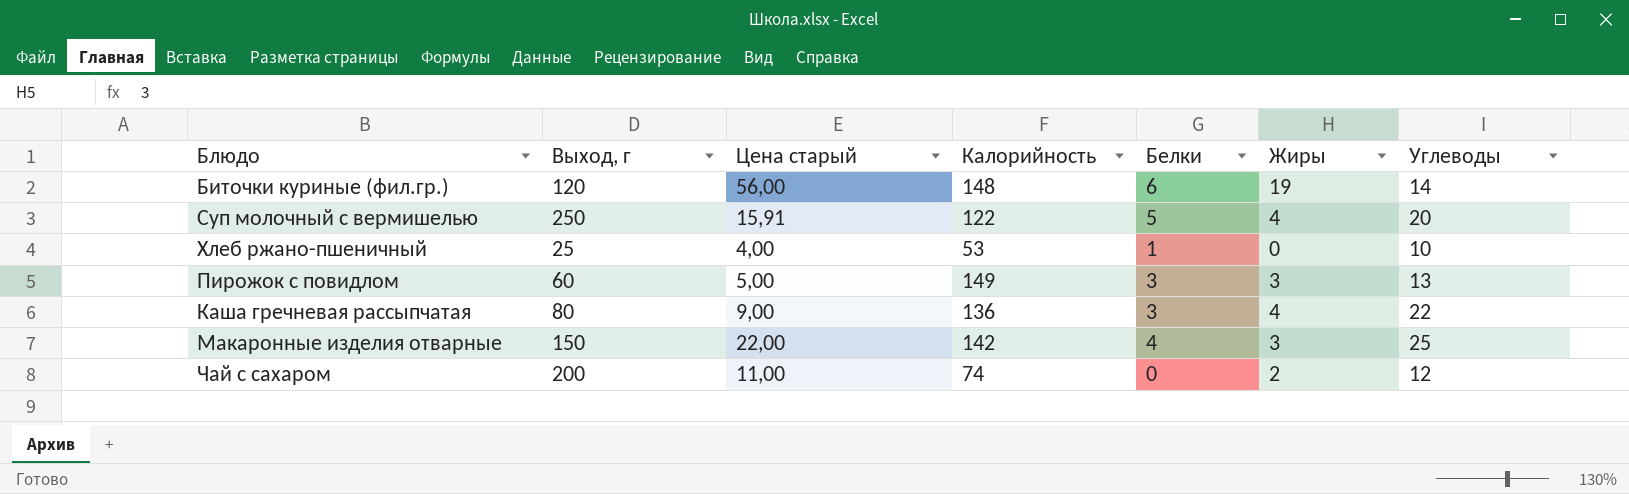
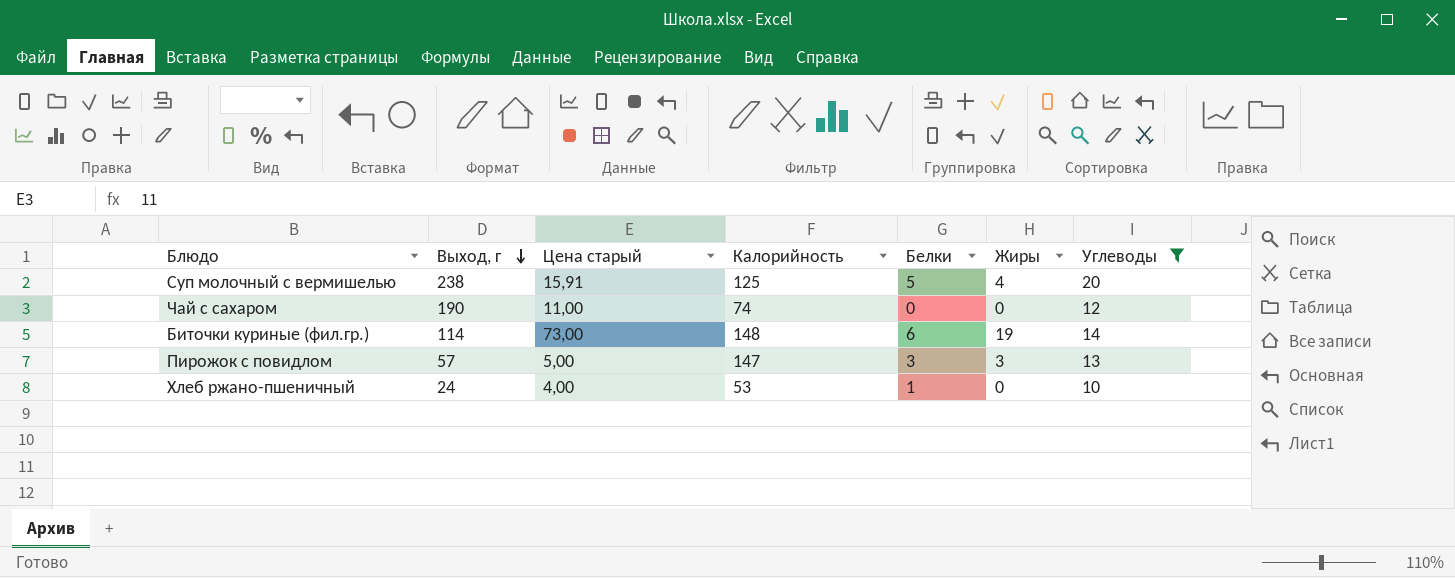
filter: none -> Углеводы <= 20
row order: none -> Выход, г descending
Суп молочный с вермишелью | Выход, г: 250 -> 238
Суп молочный с вермишелью | Калорийность: 122 -> 125
Чай с сахаром | Выход, г: 200 -> 190
Чай с сахаром | Жиры: 2 -> 0
Биточки куриные (фил.гр.) | Выход, г: 120 -> 114
Биточки куриные (фил.гр.) | Цена старый: 56,00 -> 73,00
Пирожок с повидлом | Выход, г: 60 -> 57
Пирожок с повидлом | Калорийность: 149 -> 147
Хлеб ржано-пшеничный | Выход, г: 25 -> 24

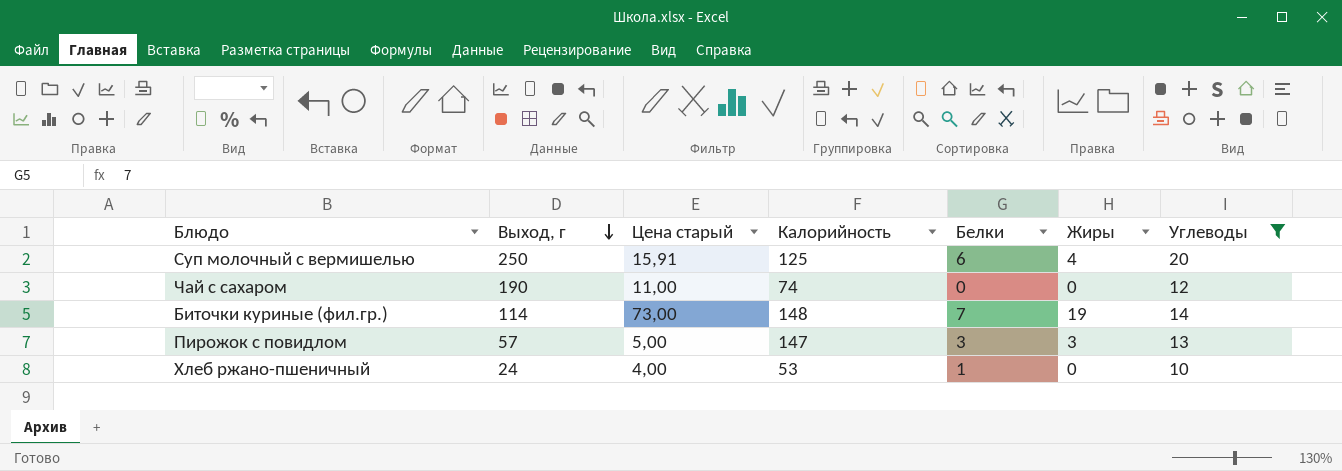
Суп молочный с вермишелью | Выход, г: 238 -> 250
Суп молочный с вермишелью | Белки: 5 -> 6
Биточки куриные (фил.гр.) | Белки: 6 -> 7

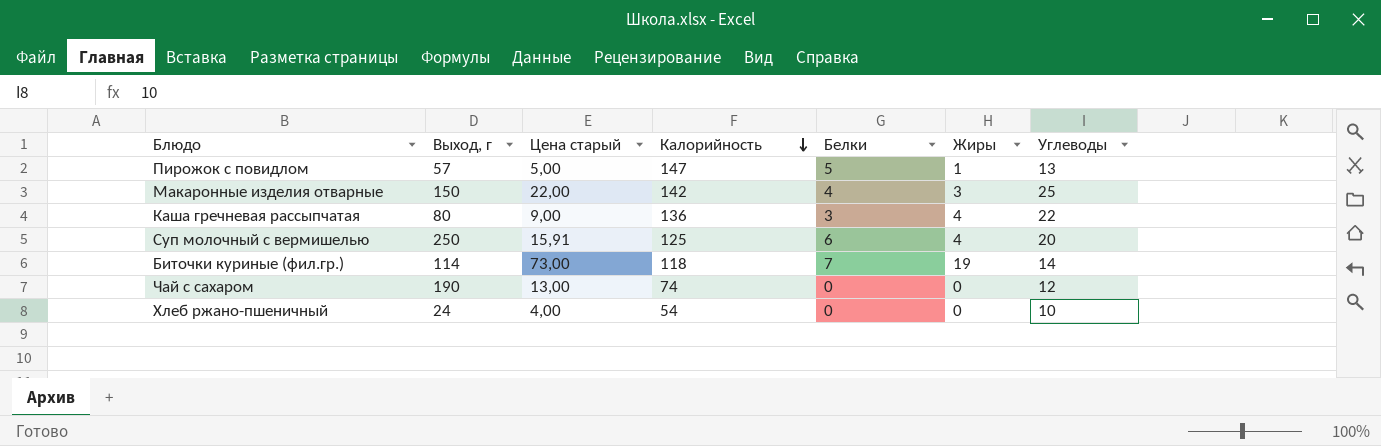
filter: Углеводы <= 20 -> none
row order: Выход, г descending -> Калорийность descending
Пирожок с повидлом | Белки: 3 -> 5
Пирожок с повидлом | Жиры: 3 -> 1
Биточки куриные (фил.гр.) | Калорийность: 148 -> 118
Чай с сахаром | Цена старый: 11,00 -> 13,00
Хлеб ржано-пшеничный | Калорийность: 53 -> 54
Хлеб ржано-пшеничный | Белки: 1 -> 0

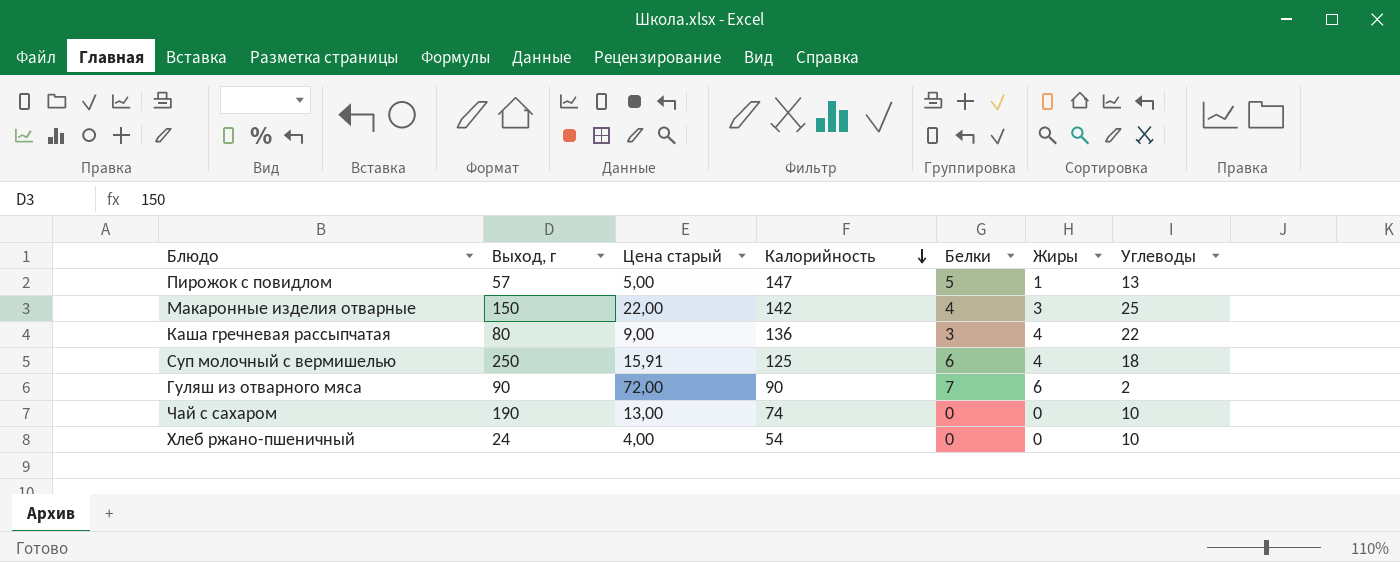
row Биточки куриные (фил.гр.): 114 | 73,00 | 118 | 7 | 19 | 14 -> none
Суп молочный с вермишелью | Углеводы: 20 -> 18
row Гуляш из отварного мяса: none -> 90 | 72,00 | 90 | 7 | 6 | 2
Чай с сахаром | Углеводы: 12 -> 10

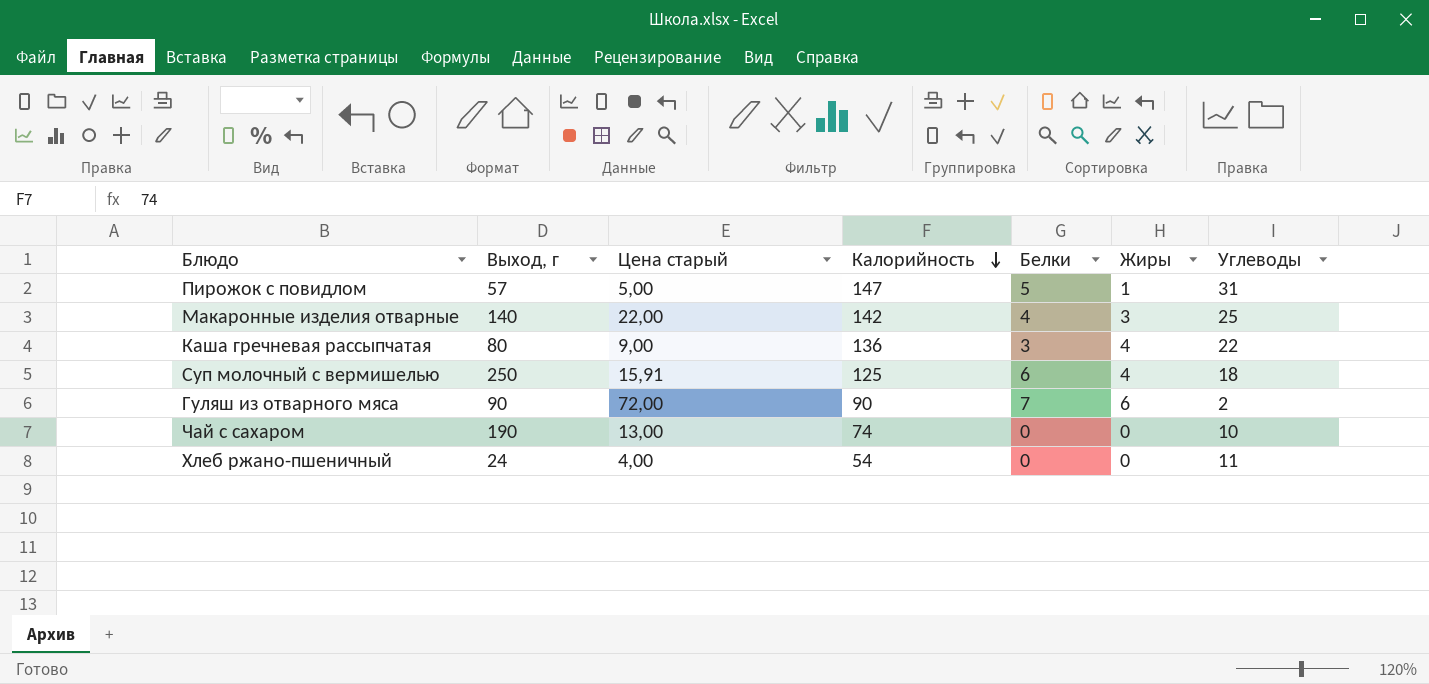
Пирожок с повидлом | Углеводы: 13 -> 31
Макаронные изделия отварные | Выход, г: 150 -> 140
Хлеб ржано-пшеничный | Углеводы: 10 -> 11

